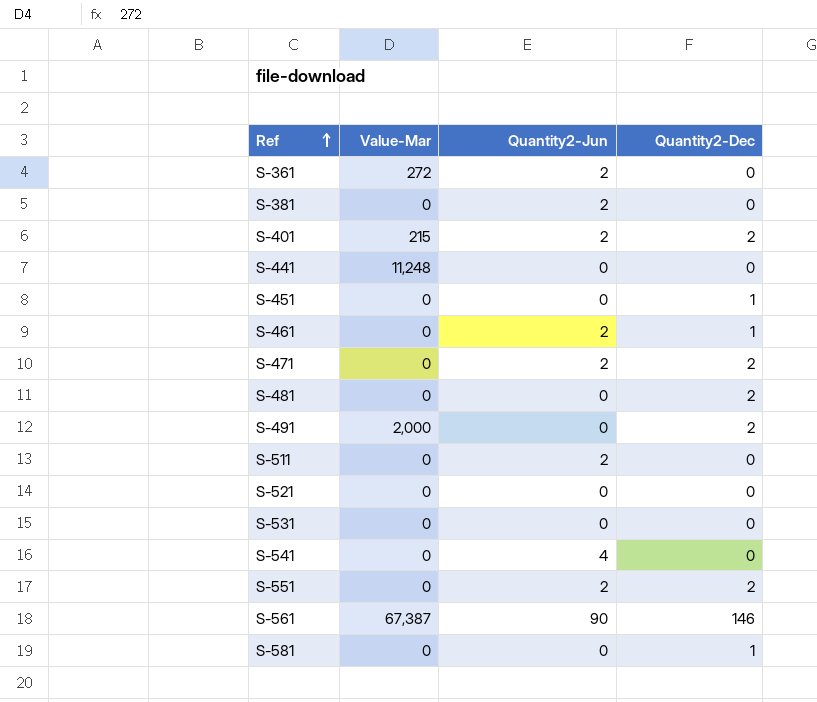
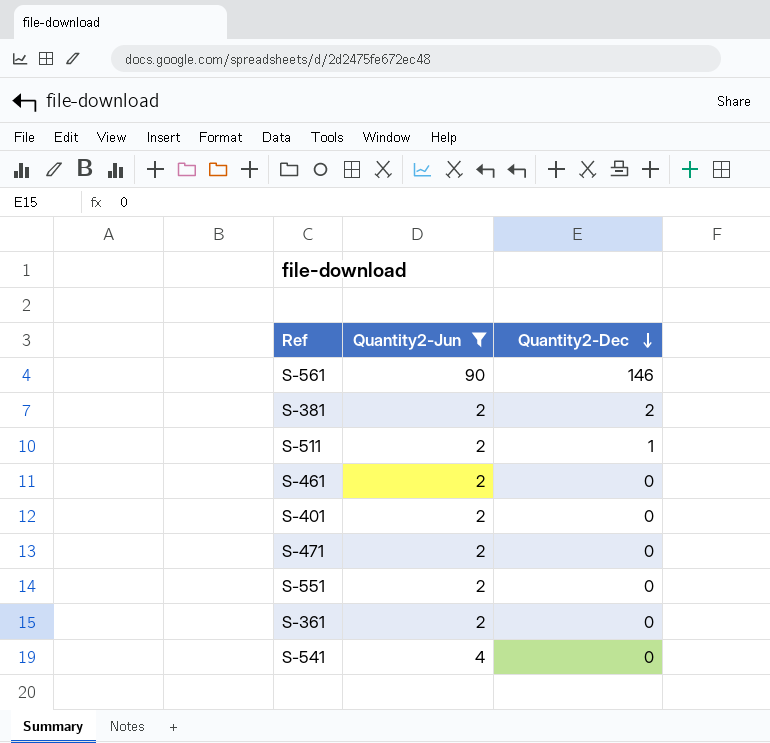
filter: none -> Quantity2-Jun != 0
row order: Ref ascending -> Quantity2-Dec descending
column Value-Mar | position: 2 -> none
S-381 | Quantity2-Dec: 0 -> 2
S-511 | Quantity2-Dec: 0 -> 1
S-461 | Quantity2-Dec: 1 -> 0
S-401 | Quantity2-Dec: 2 -> 0
S-471 | Quantity2-Dec: 2 -> 0
S-551 | Quantity2-Dec: 2 -> 0

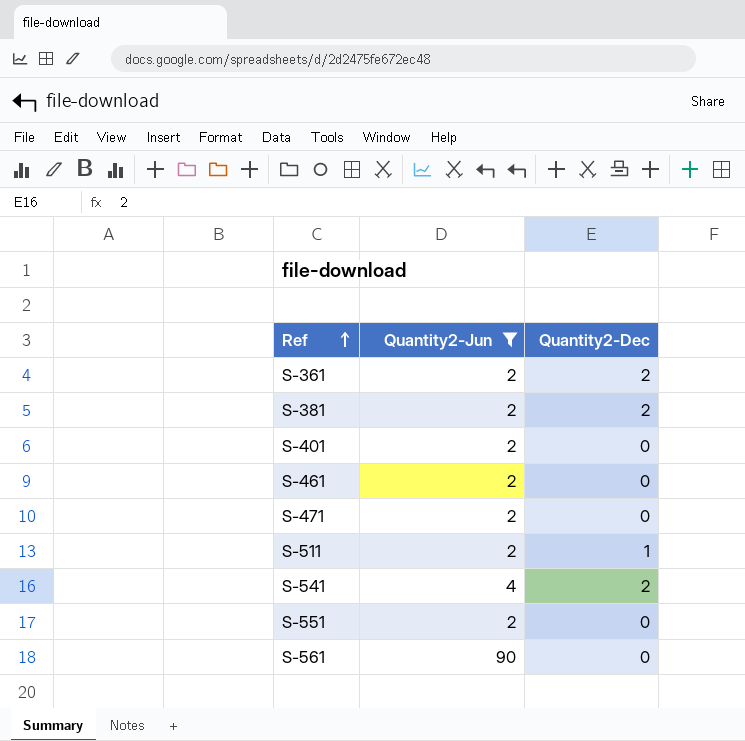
row order: Quantity2-Dec descending -> Ref ascending
S-361 | Quantity2-Dec: 0 -> 2
S-541 | Quantity2-Dec: 0 -> 2
S-561 | Quantity2-Dec: 146 -> 0

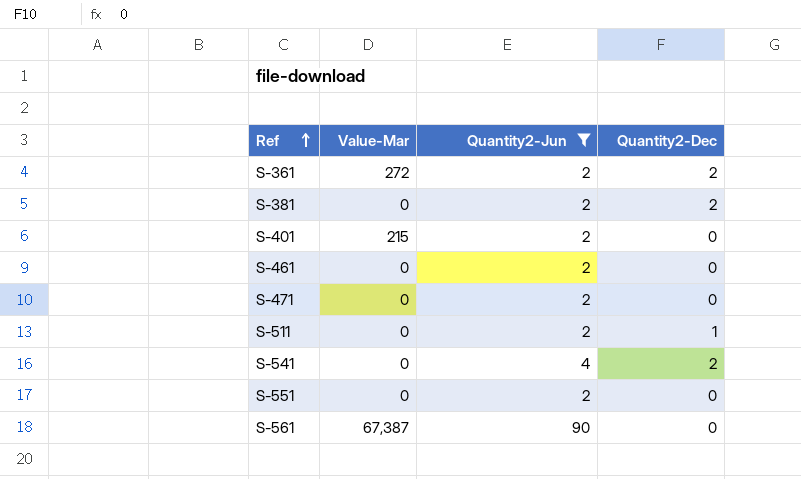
column Value-Mar | position: none -> 2

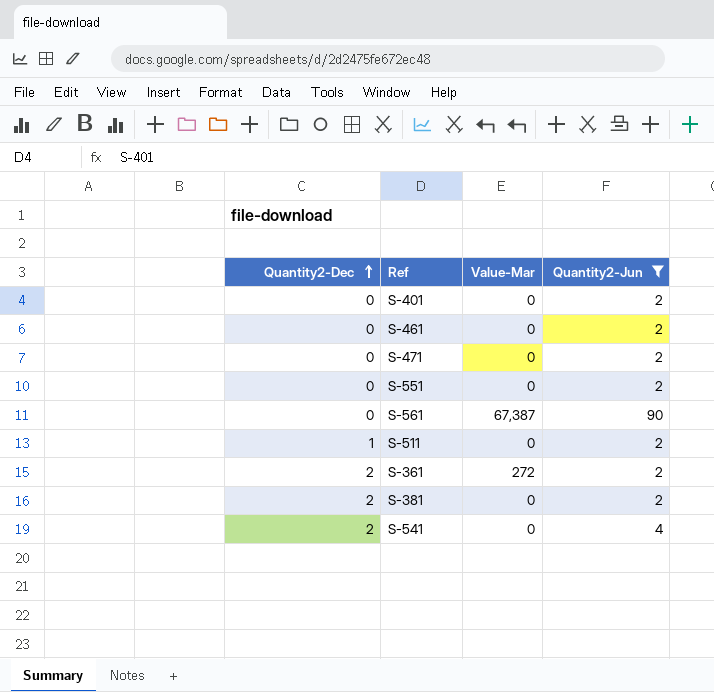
row order: Ref ascending -> Quantity2-Dec ascending
column Quantity2-Dec | position: 4 -> 1
S-401 | Value-Mar: 215 -> 0

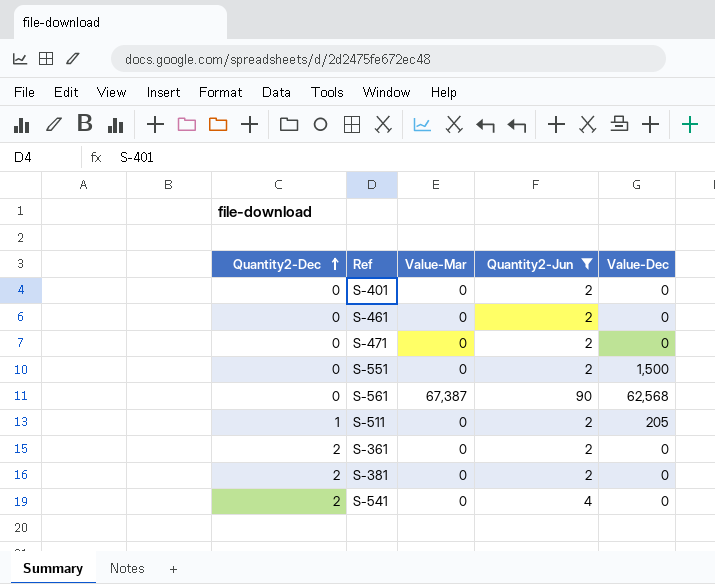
column Value-Dec | position: none -> 5
S-361 | Value-Mar: 272 -> 0

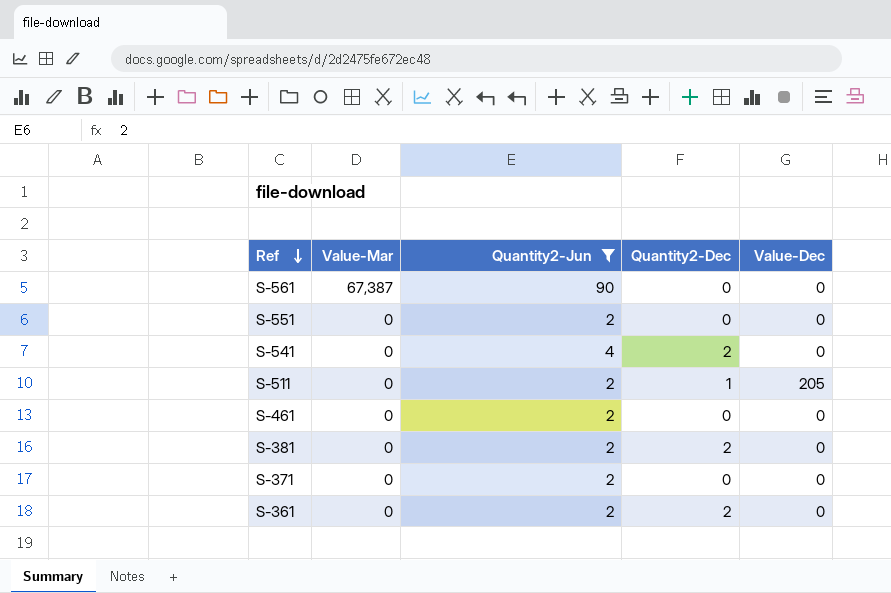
row order: Quantity2-Dec ascending -> Ref descending
column Quantity2-Dec | position: 1 -> 4
row S-401: 0 | 0 | 2 | 0 -> none
row S-471: 0 | 0 | 2 | 0 -> none
S-561 | Value-Dec: 62,568 -> 0
S-551 | Value-Dec: 1,500 -> 0
row S-371: none -> 0 | 2 | 0 | 0

